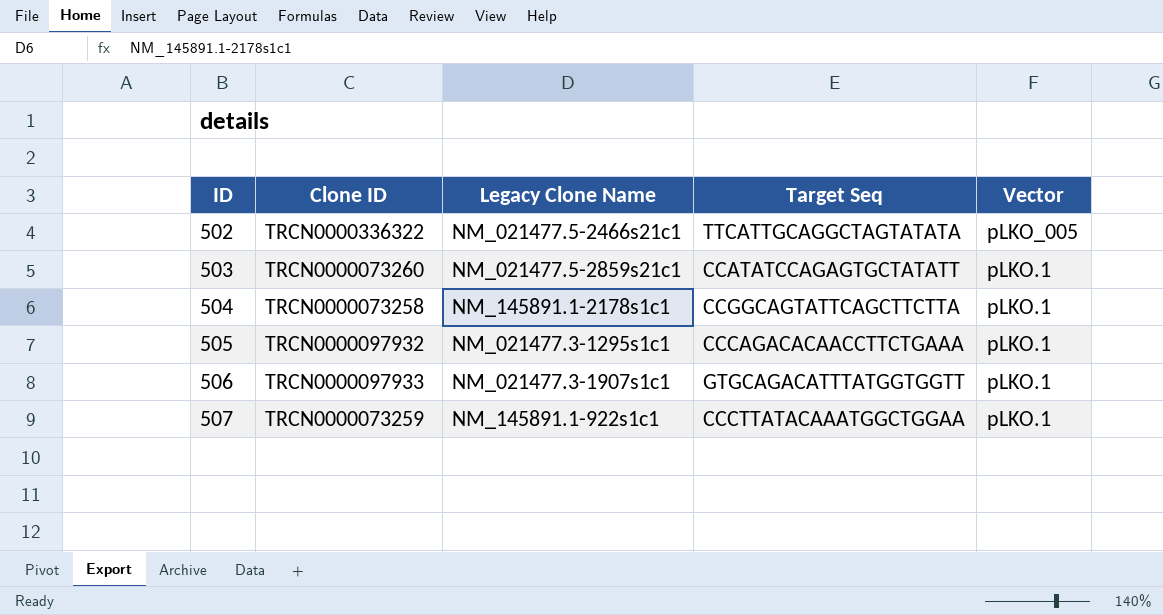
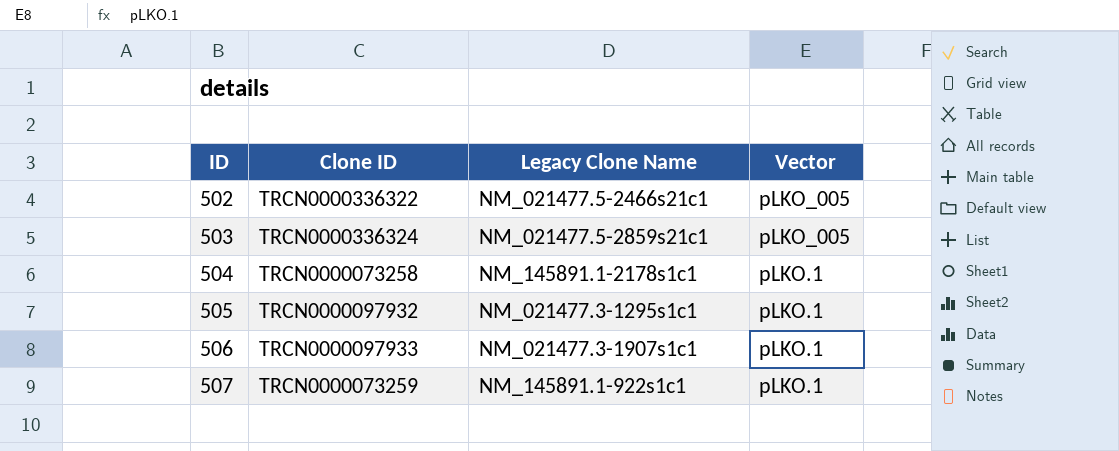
column Target Seq | position: 4 -> none
503 | Clone ID: TRCN0000073260 -> TRCN0000336324
503 | Vector: pLKO.1 -> pLKO_005

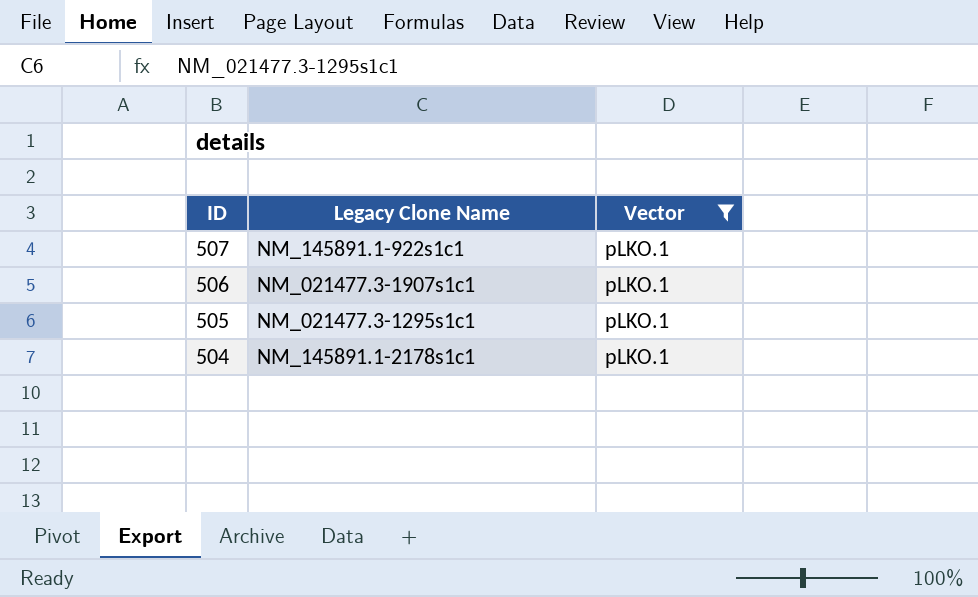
filter: none -> Vector = pLKO.1
row order: ID ascending -> ID descending
column Clone ID | position: 2 -> none

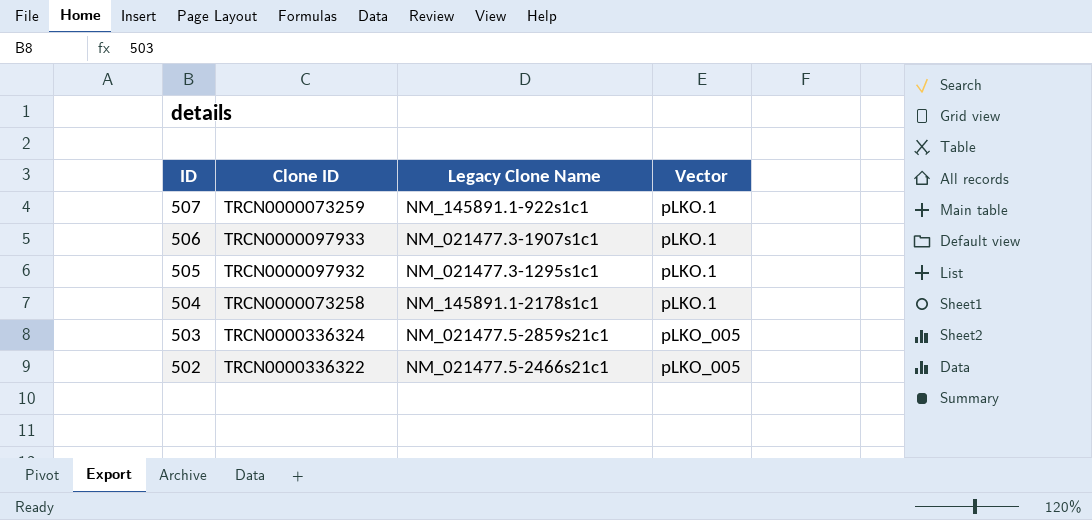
filter: Vector = pLKO.1 -> none
column Clone ID | position: none -> 2

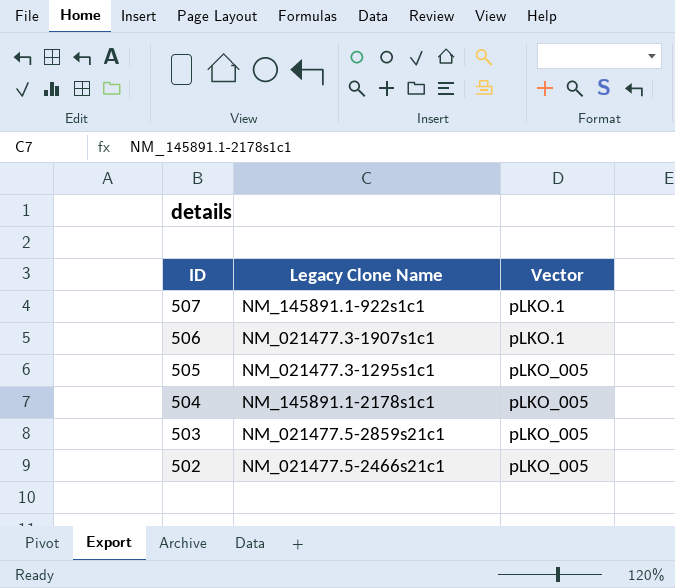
column Clone ID | position: 2 -> none
505 | Vector: pLKO.1 -> pLKO_005
504 | Vector: pLKO.1 -> pLKO_005

